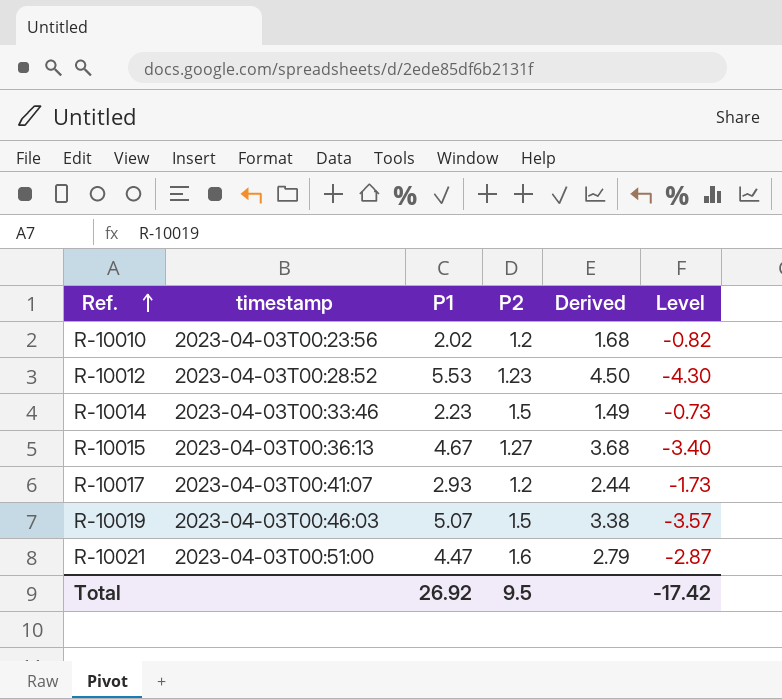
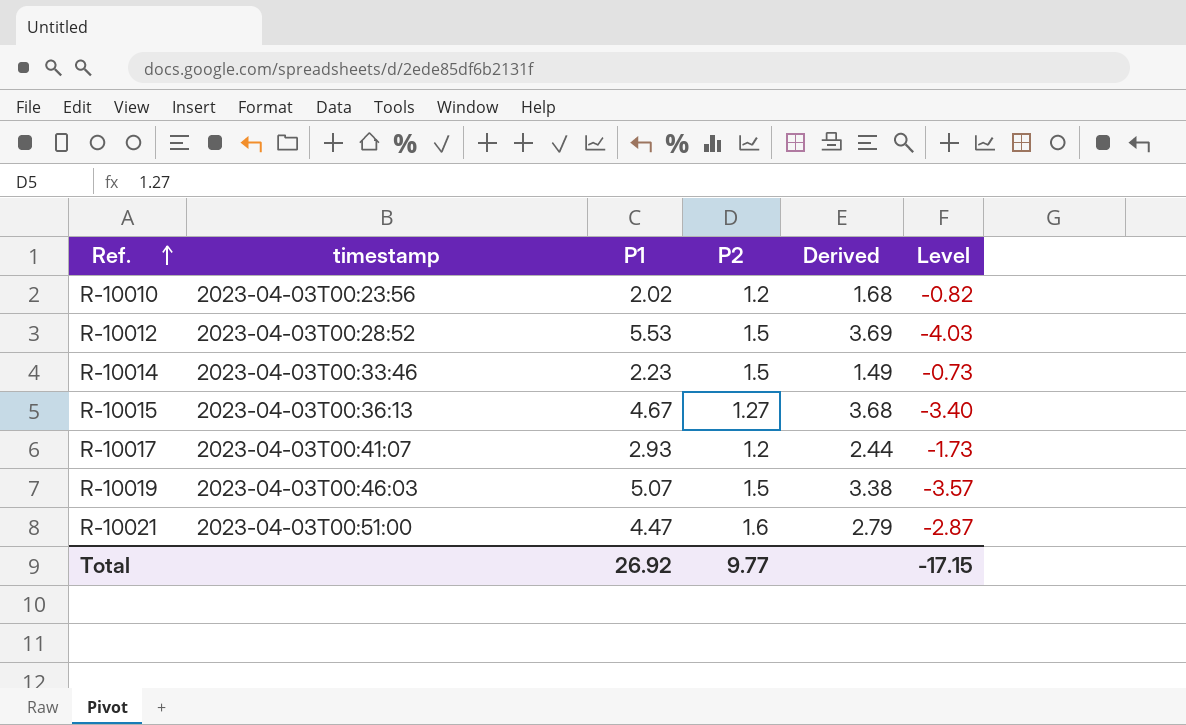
R-10012 | P2: 1.23 -> 1.5
R-10012 | Derived: 4.50 -> 3.69
R-10012 | Level: -4.30 -> -4.03
Total | P2: 9.5 -> 9.77
Total | Level: -17.42 -> -17.15

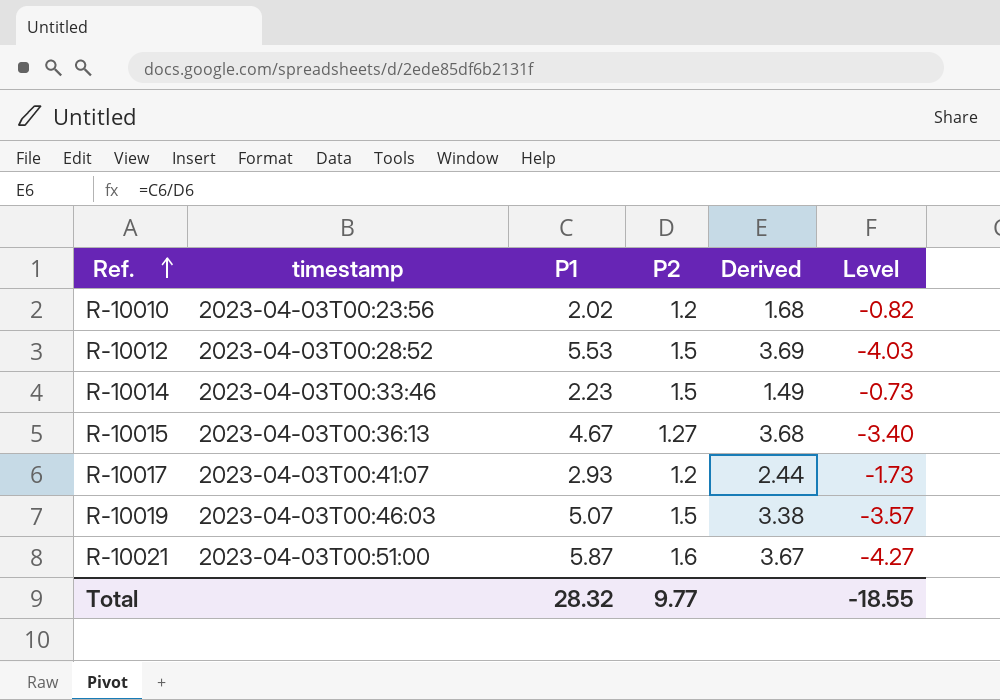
R-10021 | P1: 4.47 -> 5.87
R-10021 | Derived: 2.79 -> 3.67
R-10021 | Level: -2.87 -> -4.27
Total | P1: 26.92 -> 28.32
Total | Level: -17.15 -> -18.55

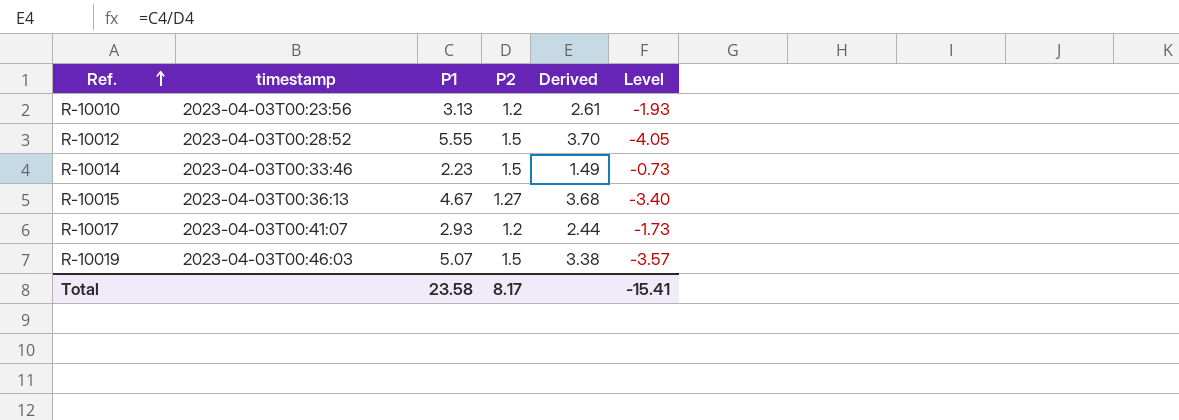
row R-10021: 2023-04-03T00:51:00 | 5.87 | 1.6 | 3.67 | -4.27 -> none
R-10010 | P1: 2.02 -> 3.13
R-10010 | Derived: 1.68 -> 2.61
R-10010 | Level: -0.82 -> -1.93
R-10012 | P1: 5.53 -> 5.55
R-10012 | Derived: 3.69 -> 3.70
R-10012 | Level: -4.03 -> -4.05
Total | P1: 28.32 -> 23.58
Total | P2: 9.77 -> 8.17
Total | Level: -18.55 -> -15.41

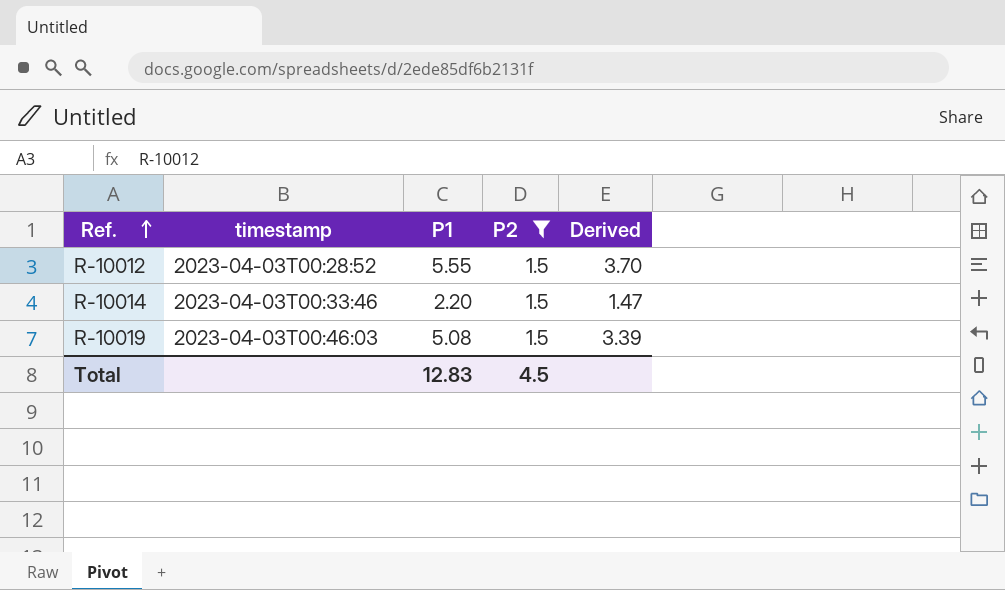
filter: none -> P2 = 1.5
column Level | formula: [P2] - [P1] -> none
R-10014 | P1: 2.23 -> 2.20
R-10014 | Derived: 1.49 -> 1.47
R-10019 | P1: 5.07 -> 5.08
R-10019 | Derived: 3.38 -> 3.39
Total | P1: 23.58 -> 12.83
Total | P2: 8.17 -> 4.5

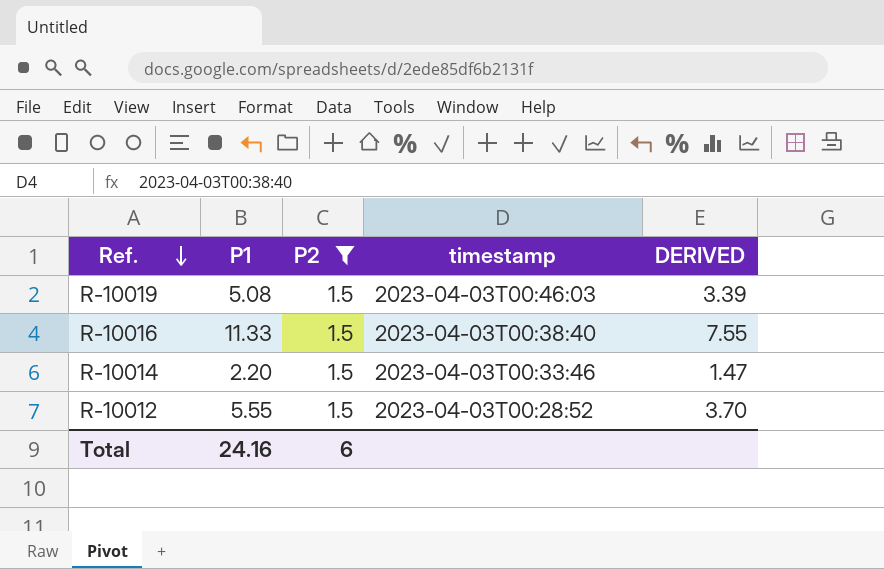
row order: Ref. ascending -> Ref. descending
column timestamp | position: 2 -> 4
column name: Derived -> DERIVED
row R-10016: none -> 11.33 | 1.5 | 2023-04-03T00:38:40 | 7.55
Total | P1: 12.83 -> 24.16
Total | P2: 4.5 -> 6

